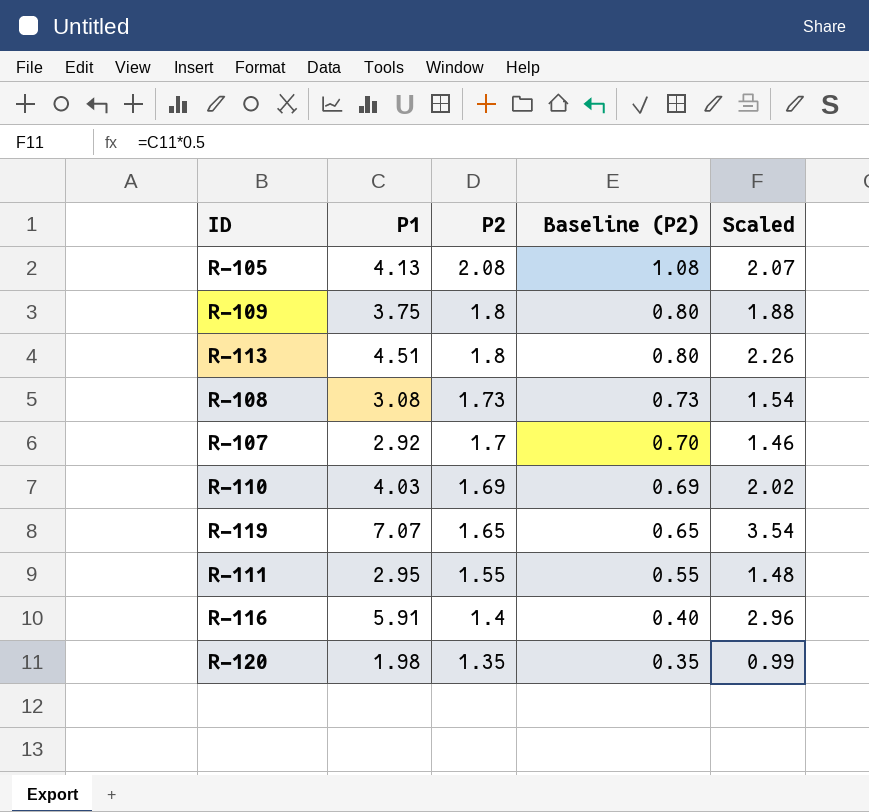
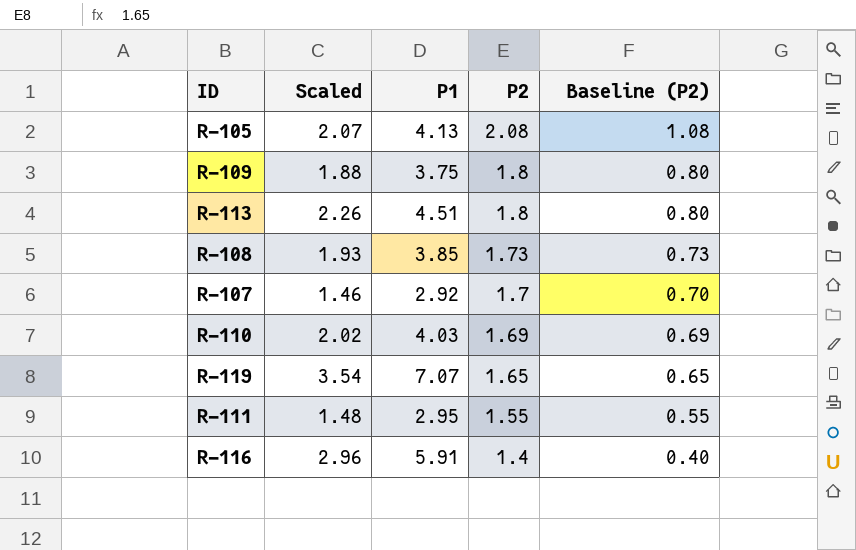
column Scaled | position: 5 -> 2
row R-120: 1.98 | 1.35 | 0.35 | 0.99 -> none
R-108 | Scaled: 1.54 -> 1.93
R-108 | P1: 3.08 -> 3.85

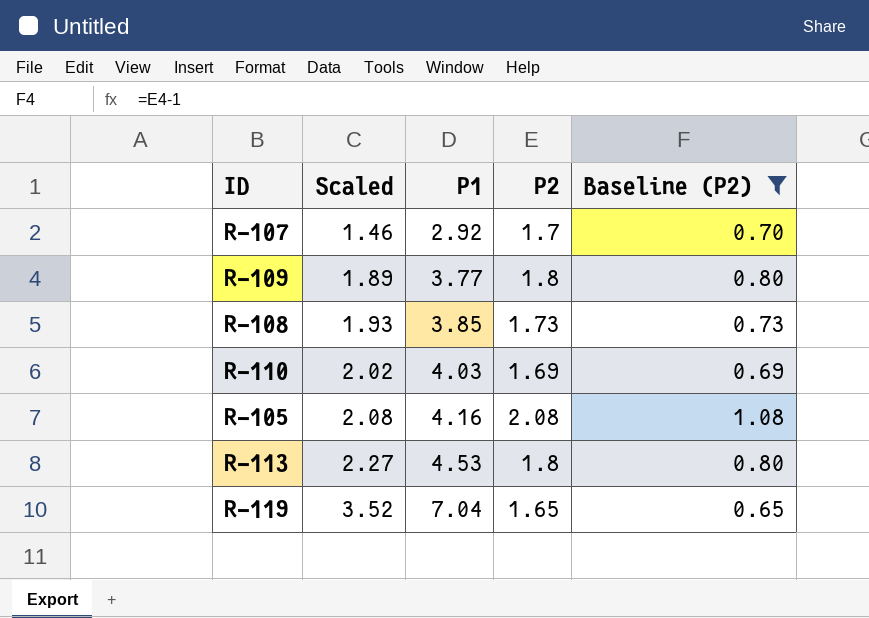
filter: none -> Baseline (P2) >= 0.65
row order: P2 descending -> Scaled ascending
R-109 | Scaled: 1.88 -> 1.89
R-109 | P1: 3.75 -> 3.77
R-105 | Scaled: 2.07 -> 2.08
R-105 | P1: 4.13 -> 4.16
R-113 | Scaled: 2.26 -> 2.27
R-113 | P1: 4.51 -> 4.53
R-119 | Scaled: 3.54 -> 3.52
R-119 | P1: 7.07 -> 7.04

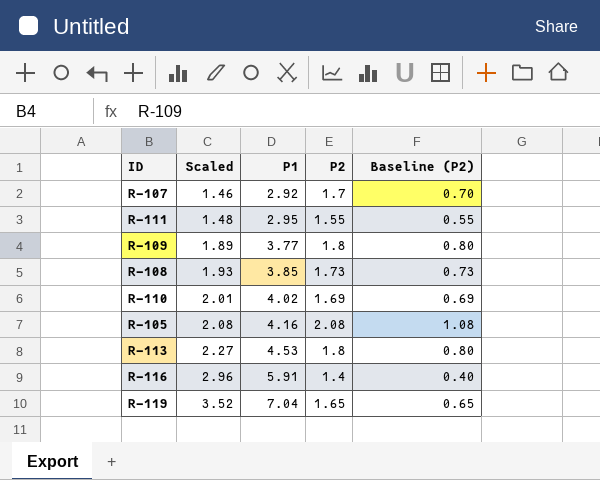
filter: Baseline (P2) >= 0.65 -> none
R-110 | Scaled: 2.02 -> 2.01
R-110 | P1: 4.03 -> 4.02

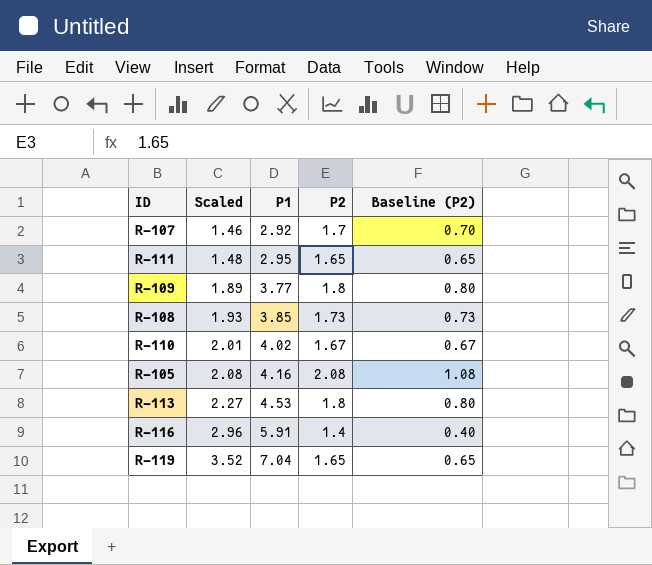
R-111 | P2: 1.55 -> 1.65
R-111 | Baseline (P2): 0.55 -> 0.65
R-110 | P2: 1.69 -> 1.67
R-110 | Baseline (P2): 0.69 -> 0.67

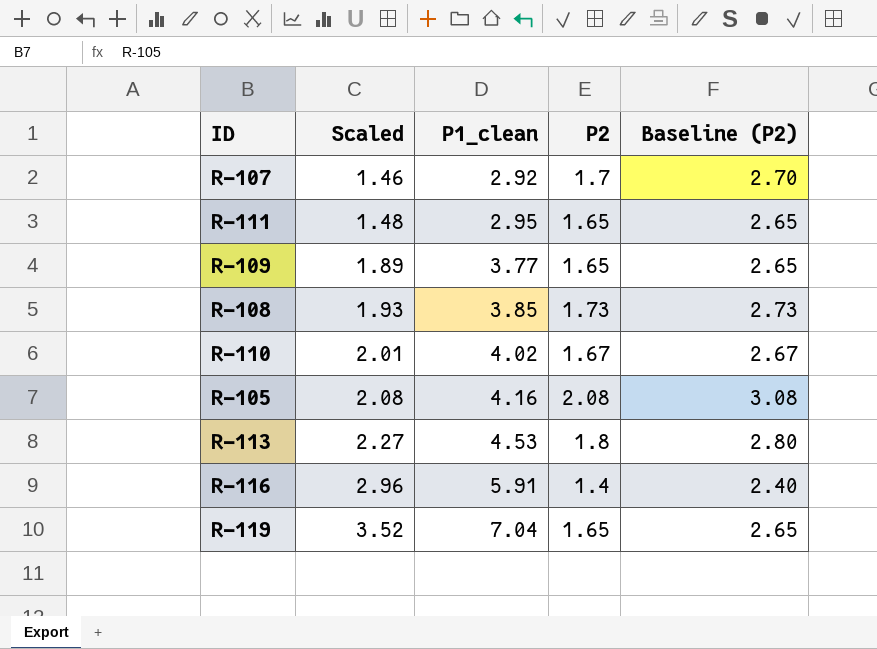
column name: P1 -> P1_clean
column Baseline (P2) | formula: [P2] - 1 -> [P2] + 1
R-109 | P2: 1.8 -> 1.65

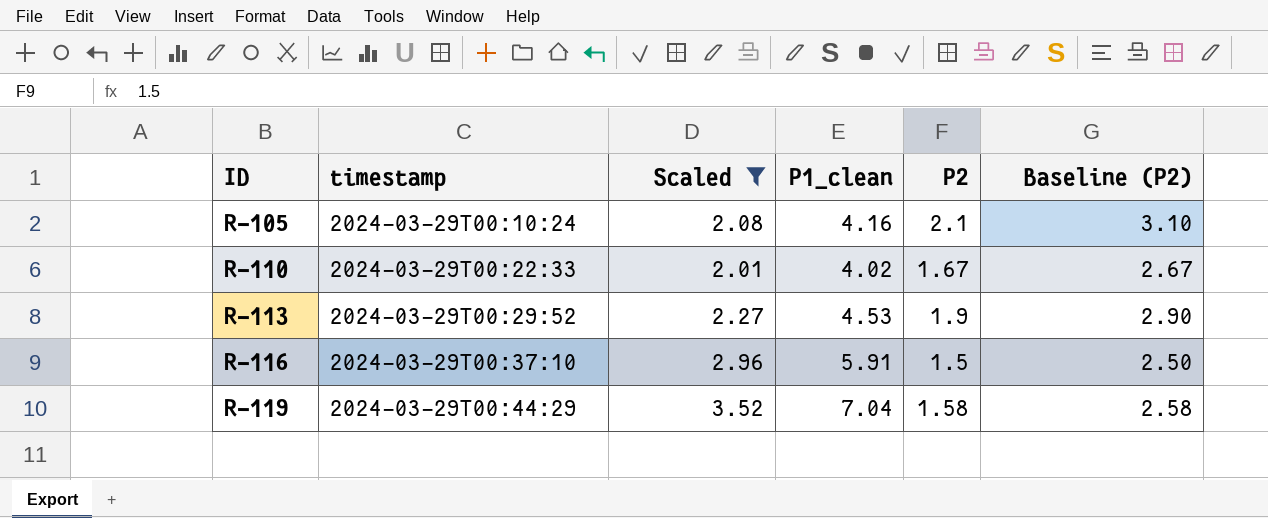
filter: none -> Scaled >= 2.01
row order: Scaled ascending -> ID ascending
column timestamp | position: none -> 2
R-105 | P2: 2.08 -> 2.1
R-105 | Baseline (P2): 3.08 -> 3.10
R-113 | P2: 1.8 -> 1.9
R-113 | Baseline (P2): 2.80 -> 2.90
R-116 | P2: 1.4 -> 1.5
R-116 | Baseline (P2): 2.40 -> 2.50
R-119 | P2: 1.65 -> 1.58
R-119 | Baseline (P2): 2.65 -> 2.58

